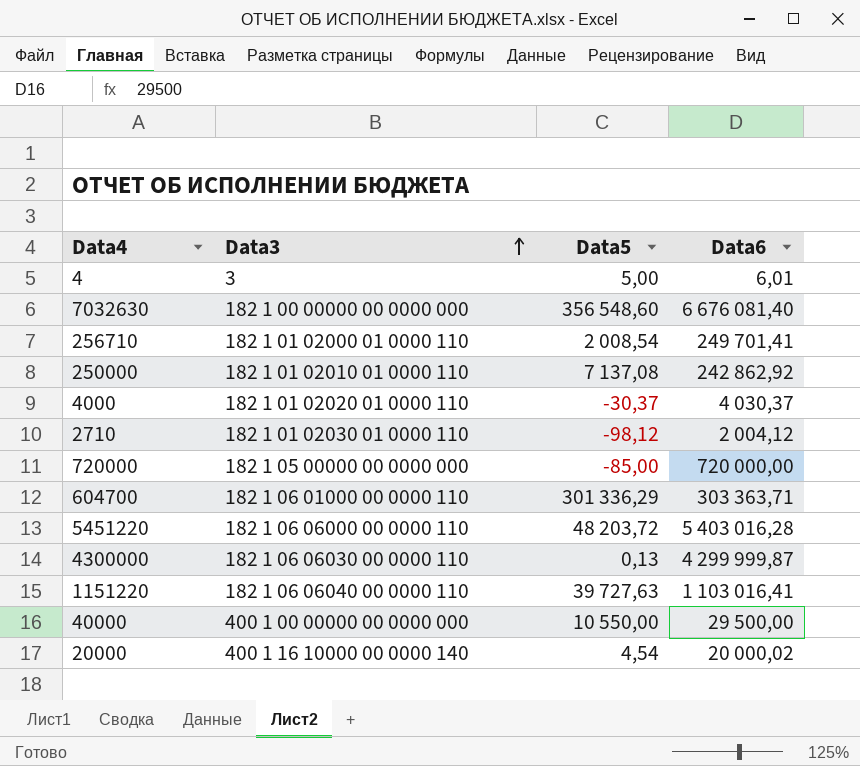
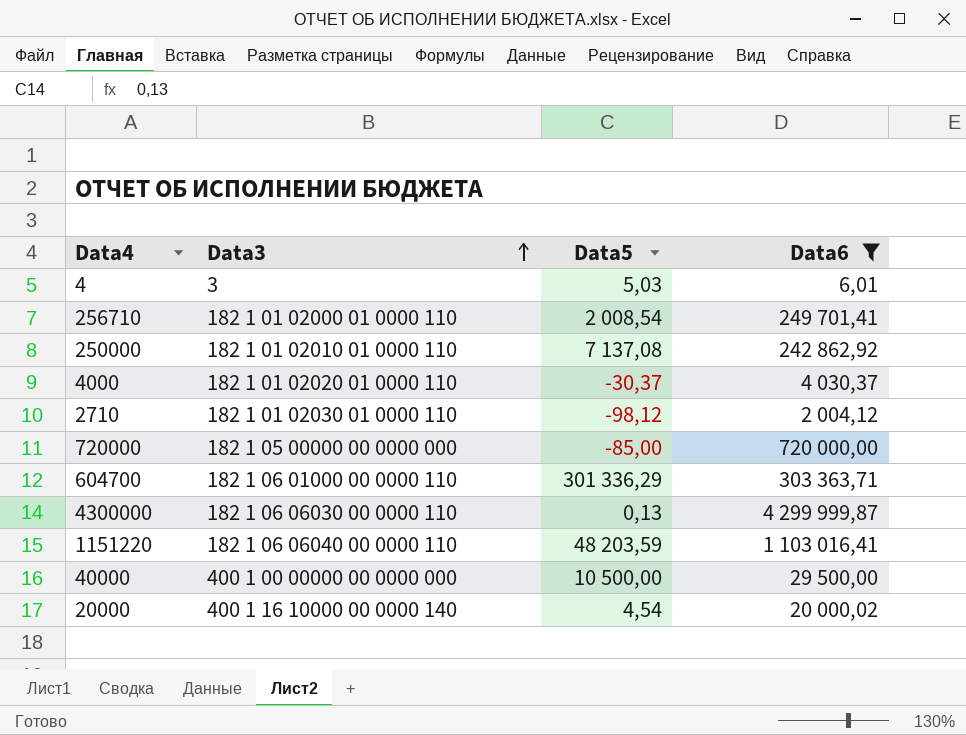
filter: none -> Data6 <= 4 299 999,87
4 | Data5: 5,00 -> 5,03
1151220 | Data5: 39 727,63 -> 48 203,59
40000 | Data5: 10 550,00 -> 10 500,00

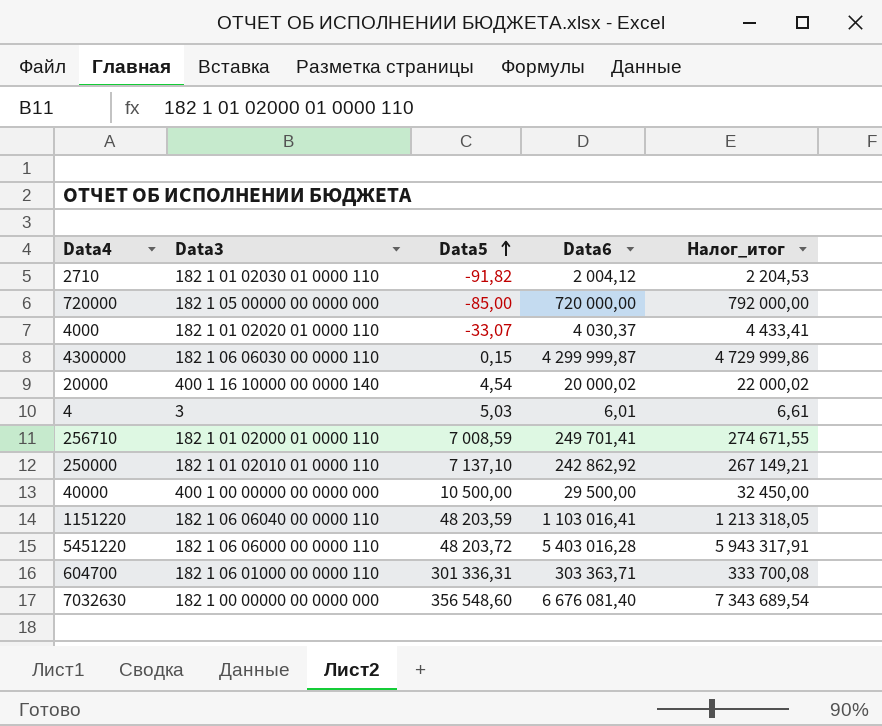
filter: Data6 <= 4 299 999,87 -> none
row order: Data3 ascending -> Data5 ascending
column Налог_итог | formula: none -> [Data6] * 1,1
2710 | Data5: -98,12 -> -91,82
4000 | Data5: -30,37 -> -33,07
4300000 | Data5: 0,13 -> 0,15
256710 | Data5: 2 008,54 -> 7 008,59
250000 | Data5: 7 137,08 -> 7 137,10
604700 | Data5: 301 336,29 -> 301 336,31

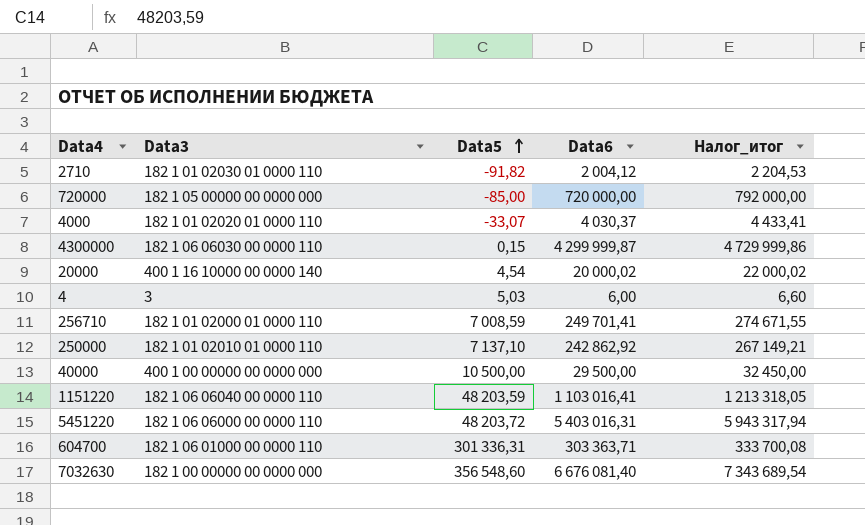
4 | Data6: 6,01 -> 6,00
4 | Налог_итог: 6,61 -> 6,60
5451220 | Data6: 5 403 016,28 -> 5 403 016,31
5451220 | Налог_итог: 5 943 317,91 -> 5 943 317,94

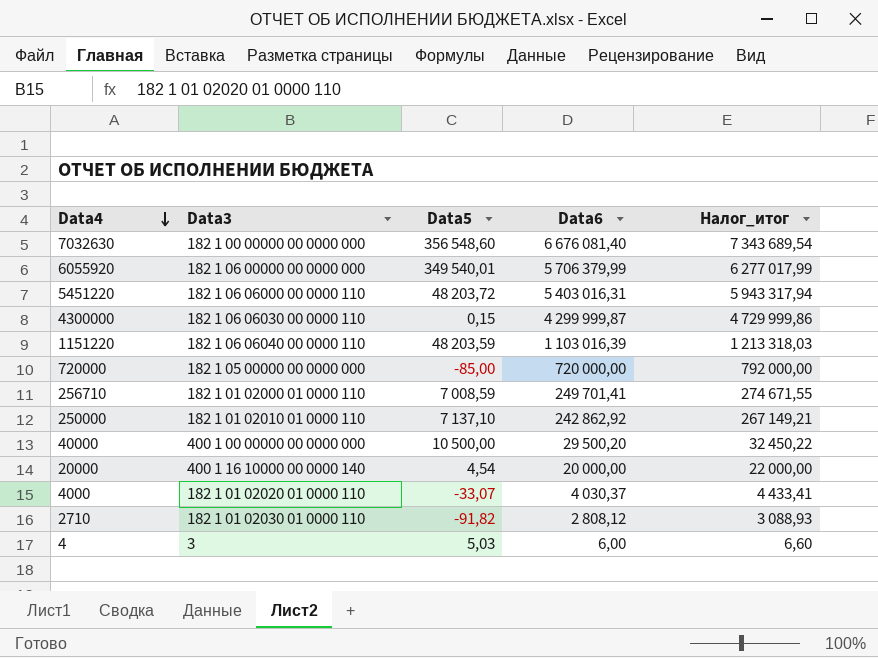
row order: Data5 ascending -> Data4 descending
row 604700: 182 1 06 01000 00 0000 110 | 301 336,31 | 303 363,71 | 333 700,08 -> none
row 6055920: none -> 182 1 06 00000 00 0000 000 | 349 540,01 | 5 706 379,99 | 6 277 017,99
1151220 | Data6: 1 103 016,41 -> 1 103 016,39
1151220 | Налог_итог: 1 213 318,05 -> 1 213 318,03
40000 | Data6: 29 500,00 -> 29 500,20
40000 | Налог_итог: 32 450,00 -> 32 450,22
20000 | Data6: 20 000,02 -> 20 000,00
20000 | Налог_итог: 22 000,02 -> 22 000,00
2710 | Data6: 2 004,12 -> 2 808,12
2710 | Налог_итог: 2 204,53 -> 3 088,93

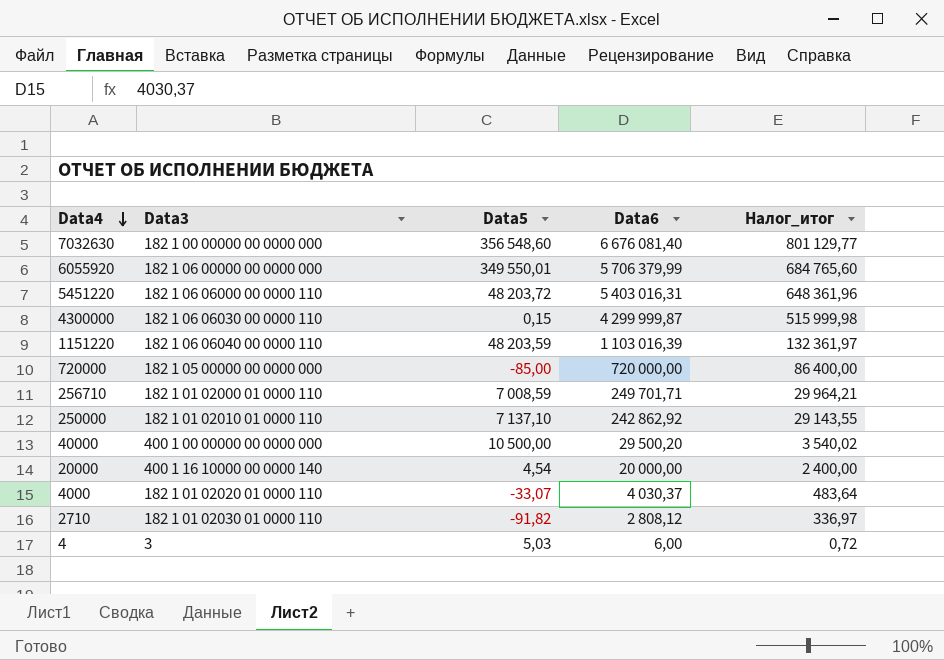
column Налог_итог | formula: [Data6] * 1,1 -> [Data6] * 0,12
6055920 | Data5: 349 540,01 -> 349 550,01
256710 | Data6: 249 701,41 -> 249 701,71

